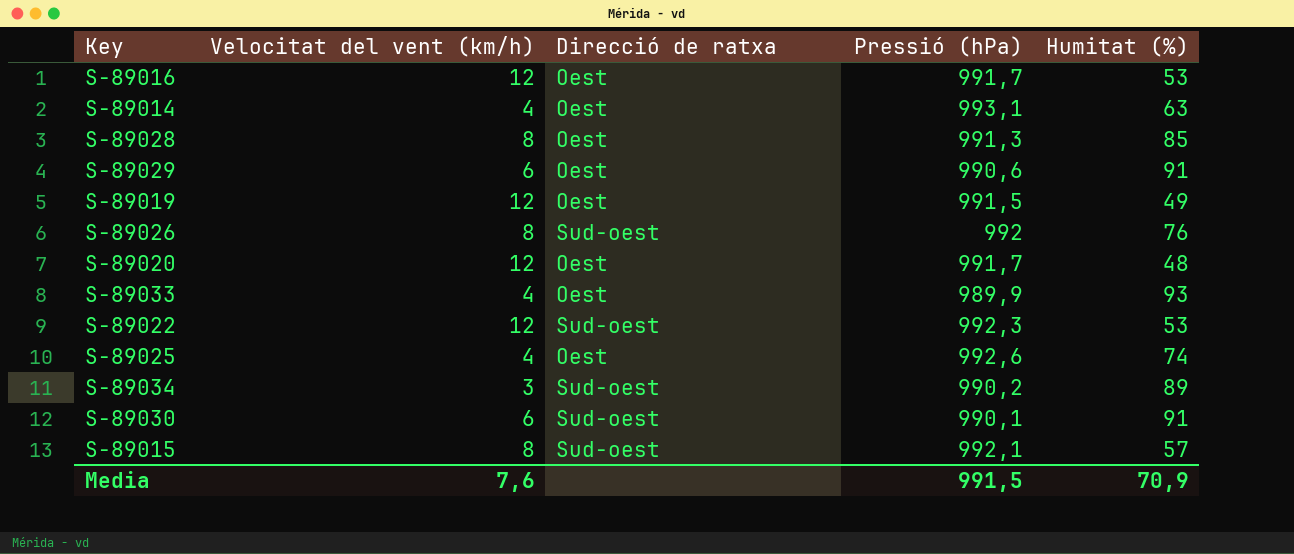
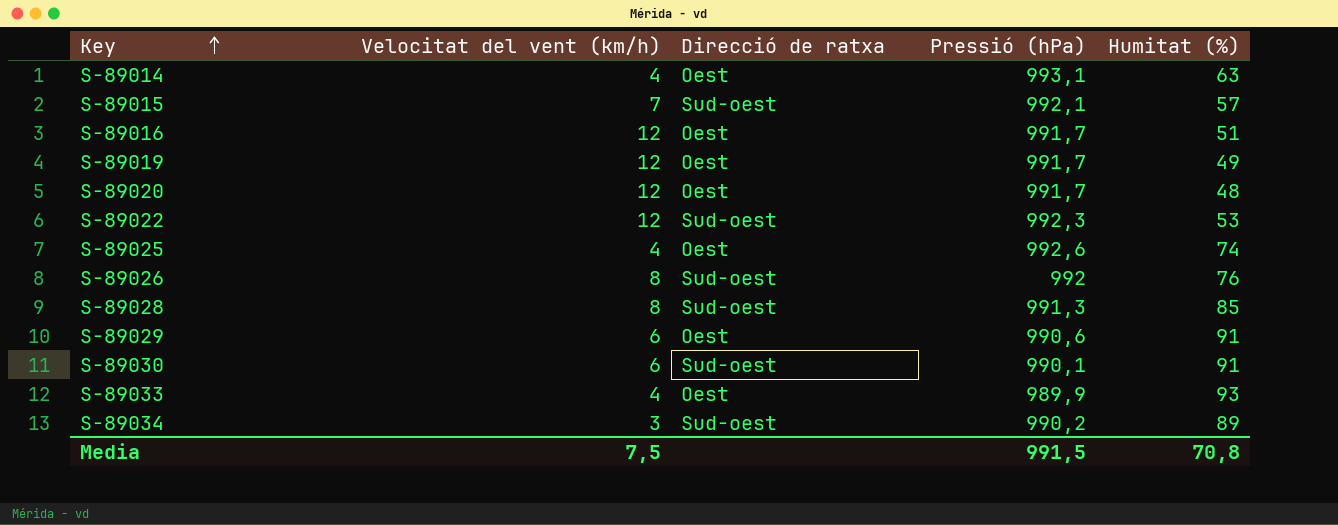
row order: none -> Key ascending
S-89015 | Velocitat del vent (km/h): 8 -> 7
S-89016 | Humitat (%): 53 -> 51
S-89019 | Pressió (hPa): 991,5 -> 991,7
S-89028 | Direcció de ratxa: Oest -> Sud-oest
Media | Velocitat del vent (km/h): 7,6 -> 7,5
Media | Humitat (%): 70,9 -> 70,8

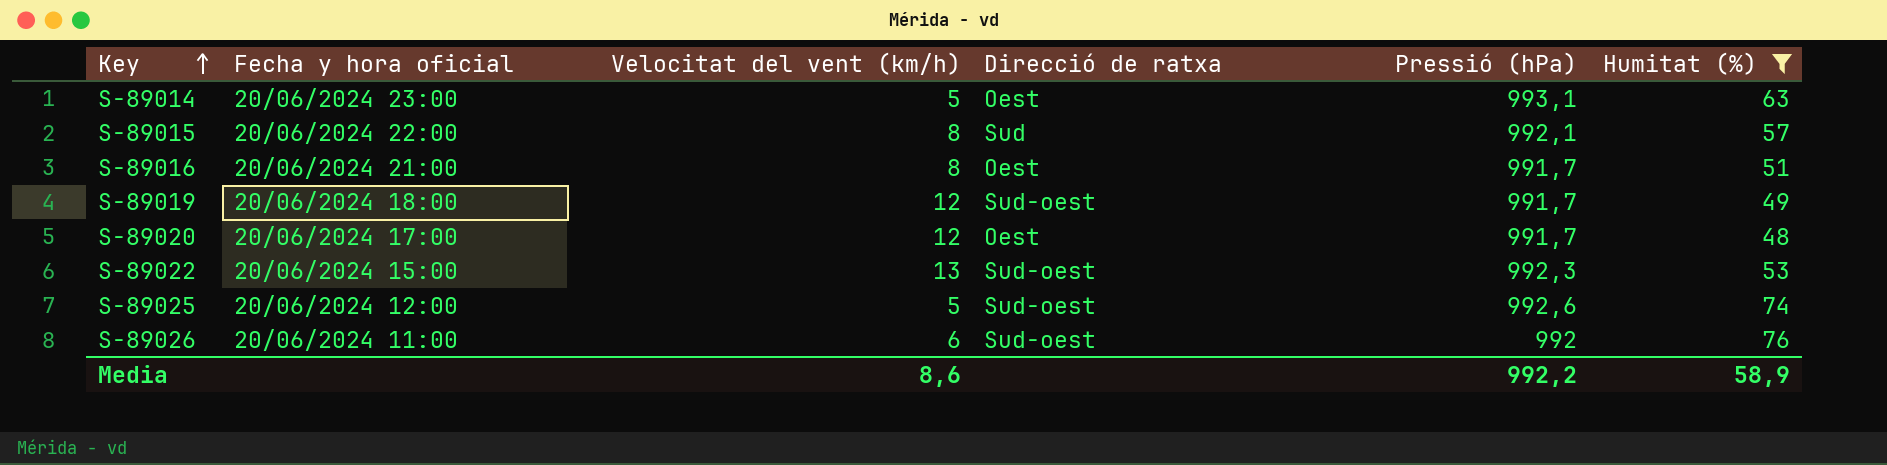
filter: none -> Humitat (%) <= 76
column Fecha y hora oficial | position: none -> 2
S-89014 | Velocitat del vent (km/h): 4 -> 5
S-89015 | Velocitat del vent (km/h): 7 -> 8
S-89015 | Direcció de ratxa: Sud-oest -> Sud
S-89016 | Velocitat del vent (km/h): 12 -> 8
S-89019 | Direcció de ratxa: Oest -> Sud-oest
S-89022 | Velocitat del vent (km/h): 12 -> 13
S-89025 | Velocitat del vent (km/h): 4 -> 5
S-89025 | Direcció de ratxa: Oest -> Sud-oest
S-89026 | Velocitat del vent (km/h): 8 -> 6
Media | Velocitat del vent (km/h): 7,5 -> 8,6
Media | Pressió (hPa): 991,5 -> 992,2
Media | Humitat (%): 70,8 -> 58,9

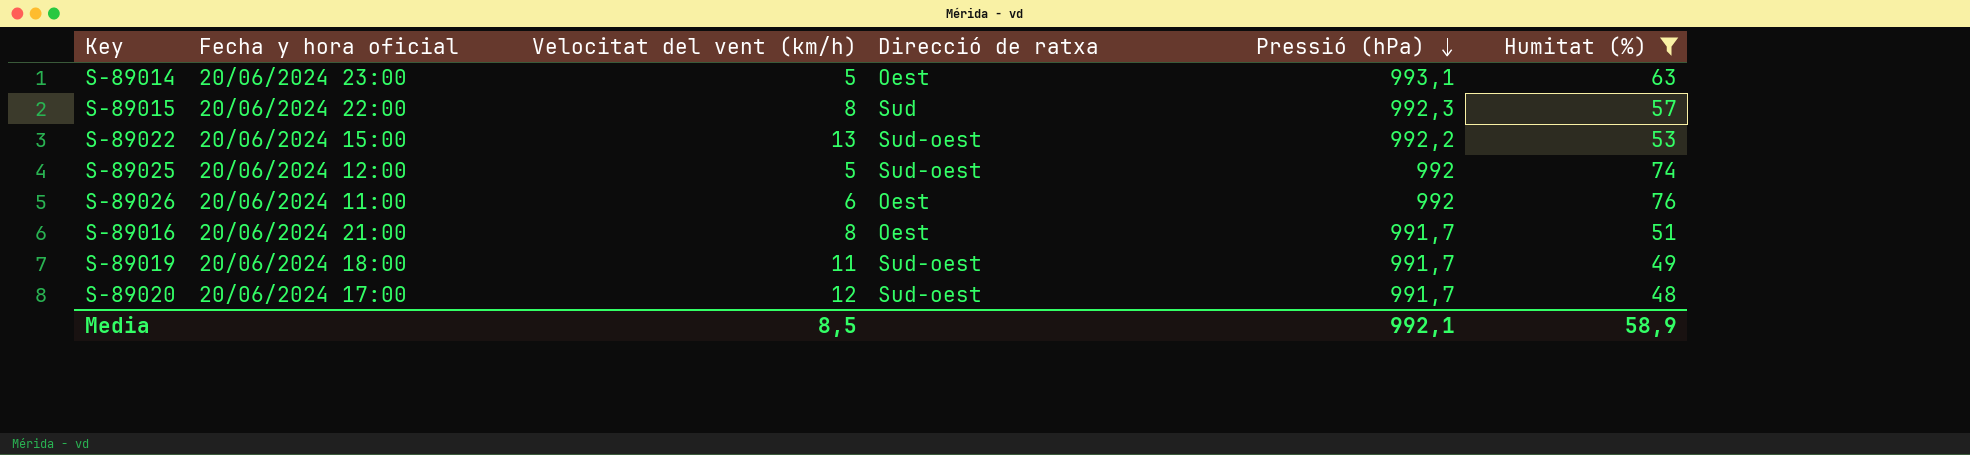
row order: Key ascending -> Pressió (hPa) descending
S-89015 | Pressió (hPa): 992,1 -> 992,3
S-89022 | Pressió (hPa): 992,3 -> 992,2
S-89025 | Pressió (hPa): 992,6 -> 992
S-89026 | Direcció de ratxa: Sud-oest -> Oest
S-89019 | Velocitat del vent (km/h): 12 -> 11
S-89020 | Direcció de ratxa: Oest -> Sud-oest
Media | Velocitat del vent (km/h): 8,6 -> 8,5
Media | Pressió (hPa): 992,2 -> 992,1

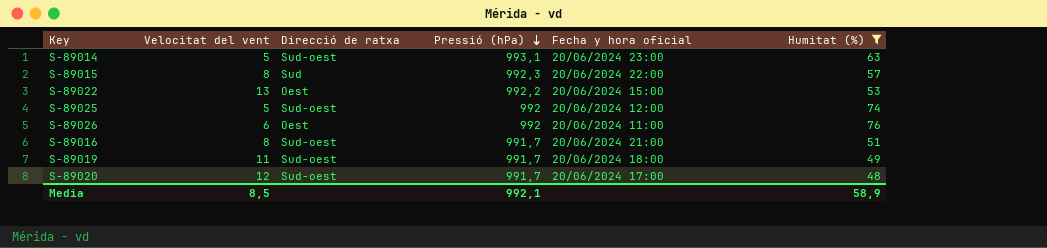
column name: Velocitat del vent (km/h) -> Velocitat del vent
column Fecha y hora oficial | position: 2 -> 5
S-89014 | Direcció de ratxa: Oest -> Sud-oest
S-89022 | Direcció de ratxa: Sud-oest -> Oest
S-89016 | Direcció de ratxa: Oest -> Sud-oest

